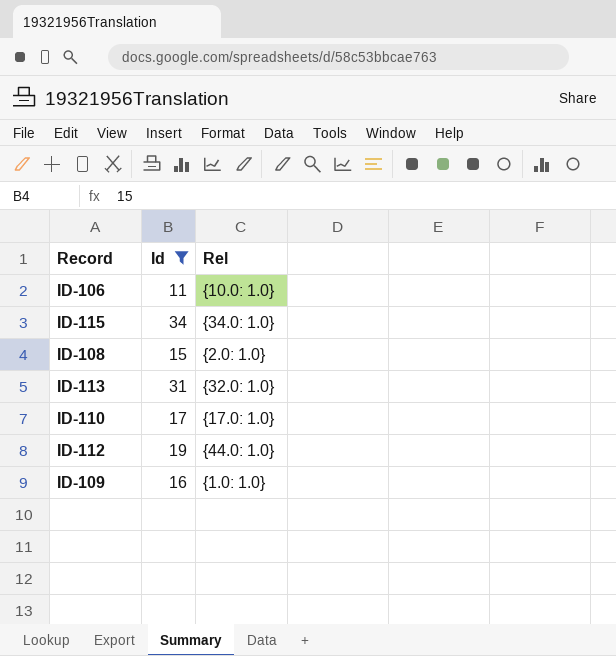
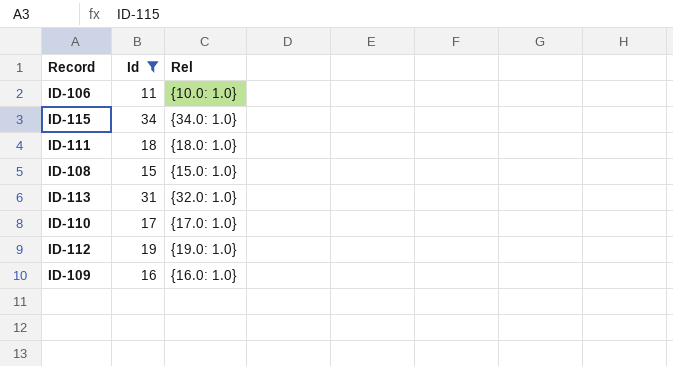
row ID-111: none -> 18 | {18.0: 1.0}
ID-108 | Rel: {2.0: 1.0} -> {15.0: 1.0}
ID-112 | Rel: {44.0: 1.0} -> {19.0: 1.0}
ID-109 | Rel: {1.0: 1.0} -> {16.0: 1.0}

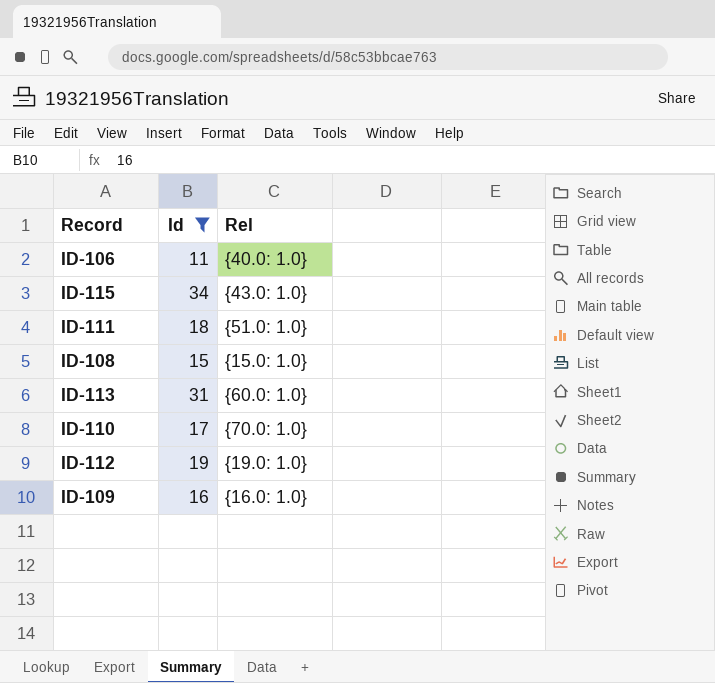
ID-106 | Rel: {10.0: 1.0} -> {40.0: 1.0}
ID-115 | Rel: {34.0: 1.0} -> {43.0: 1.0}
ID-111 | Rel: {18.0: 1.0} -> {51.0: 1.0}
ID-113 | Rel: {32.0: 1.0} -> {60.0: 1.0}
ID-110 | Rel: {17.0: 1.0} -> {70.0: 1.0}

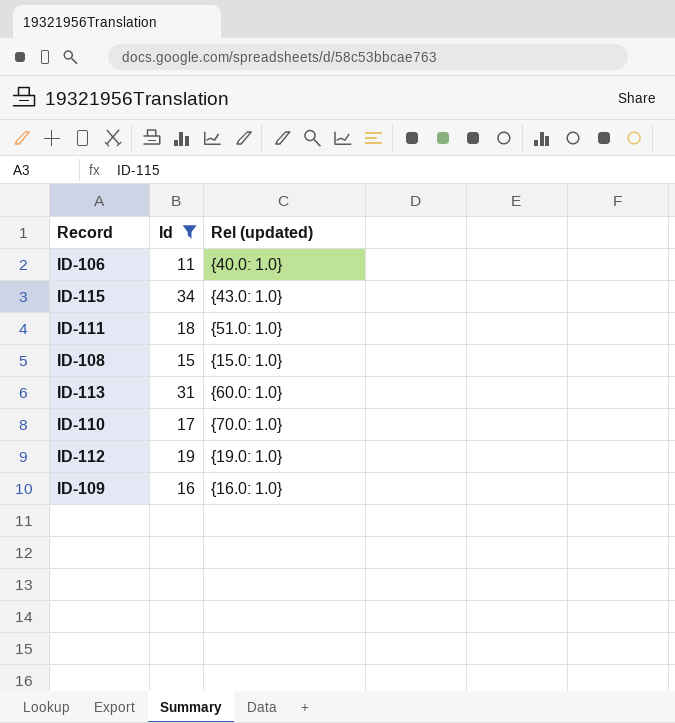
column name: Rel -> Rel (updated)

